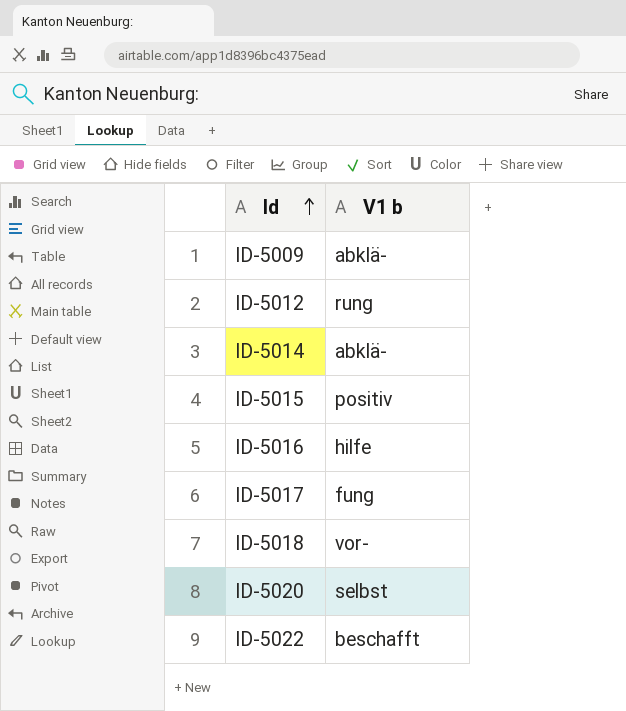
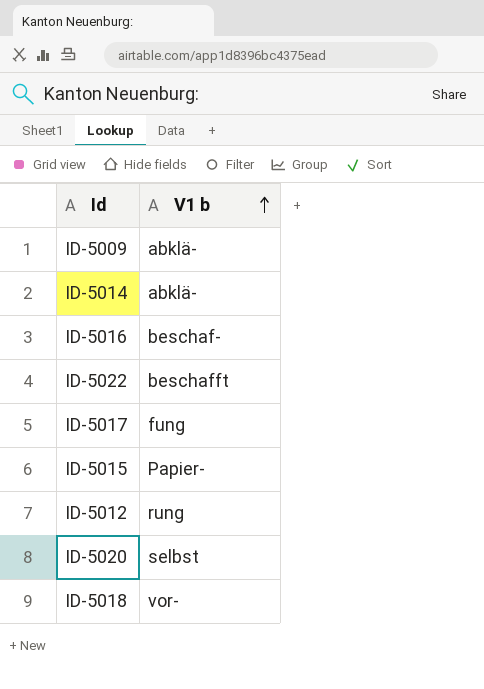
row order: Id ascending -> V1 b ascending
ID-5016 | V1 b: hilfe -> beschaf-
ID-5015 | V1 b: positiv -> Papier-

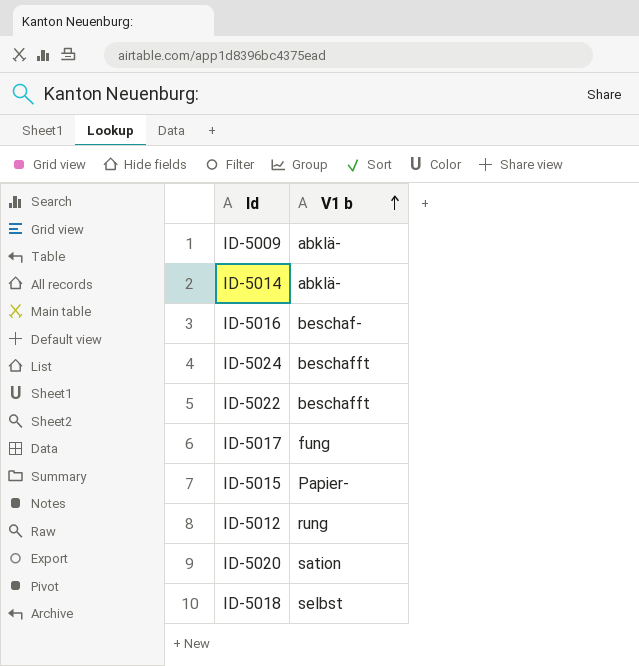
row ID-5024: none -> beschafft
ID-5020 | V1 b: selbst -> sation
ID-5018 | V1 b: vor- -> selbst

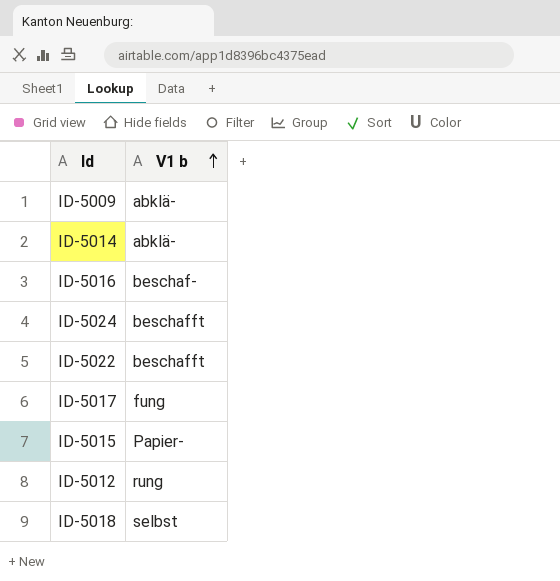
row ID-5020: sation -> none

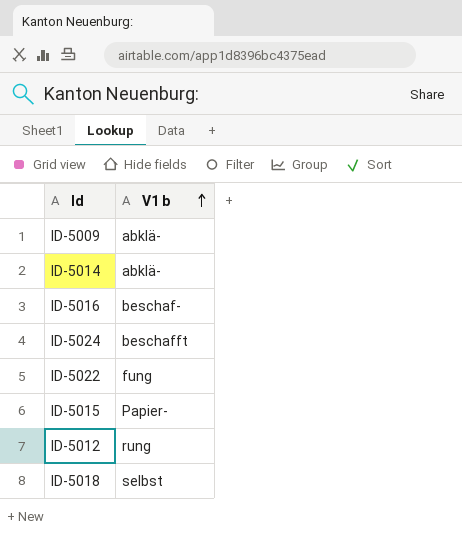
row ID-5017: fung -> none
ID-5022 | V1 b: beschafft -> fung

